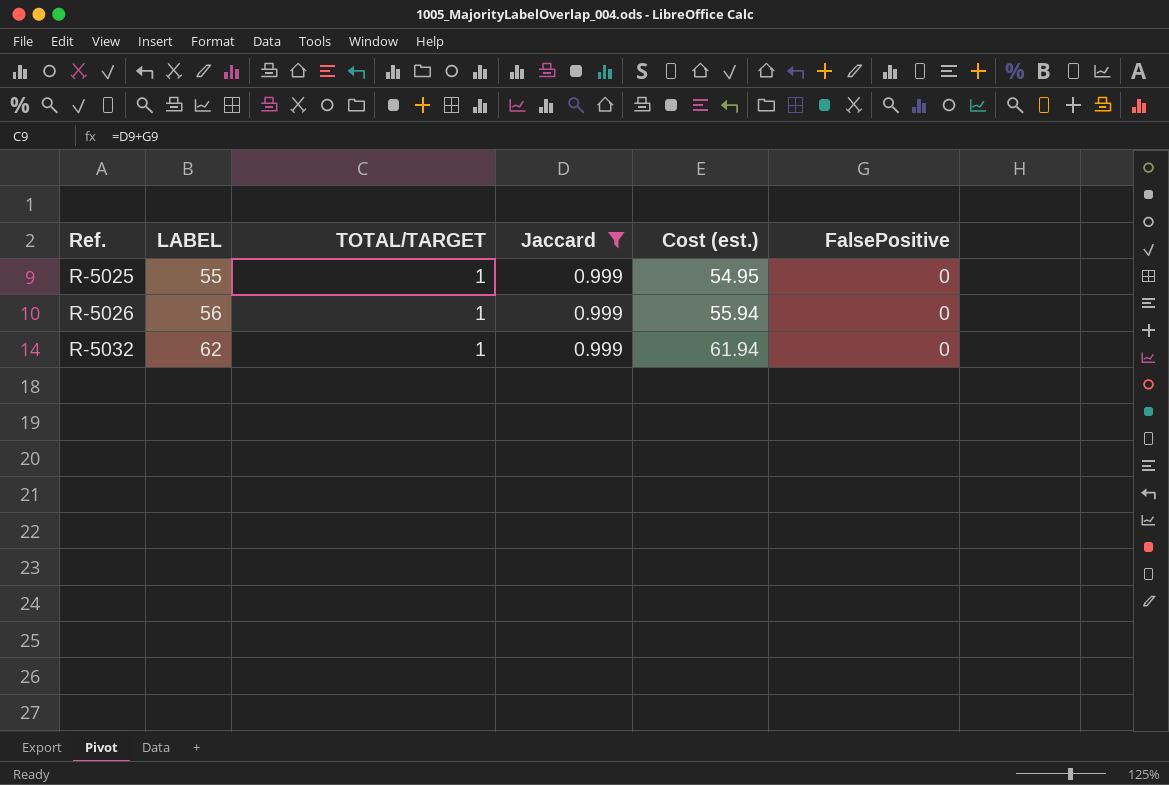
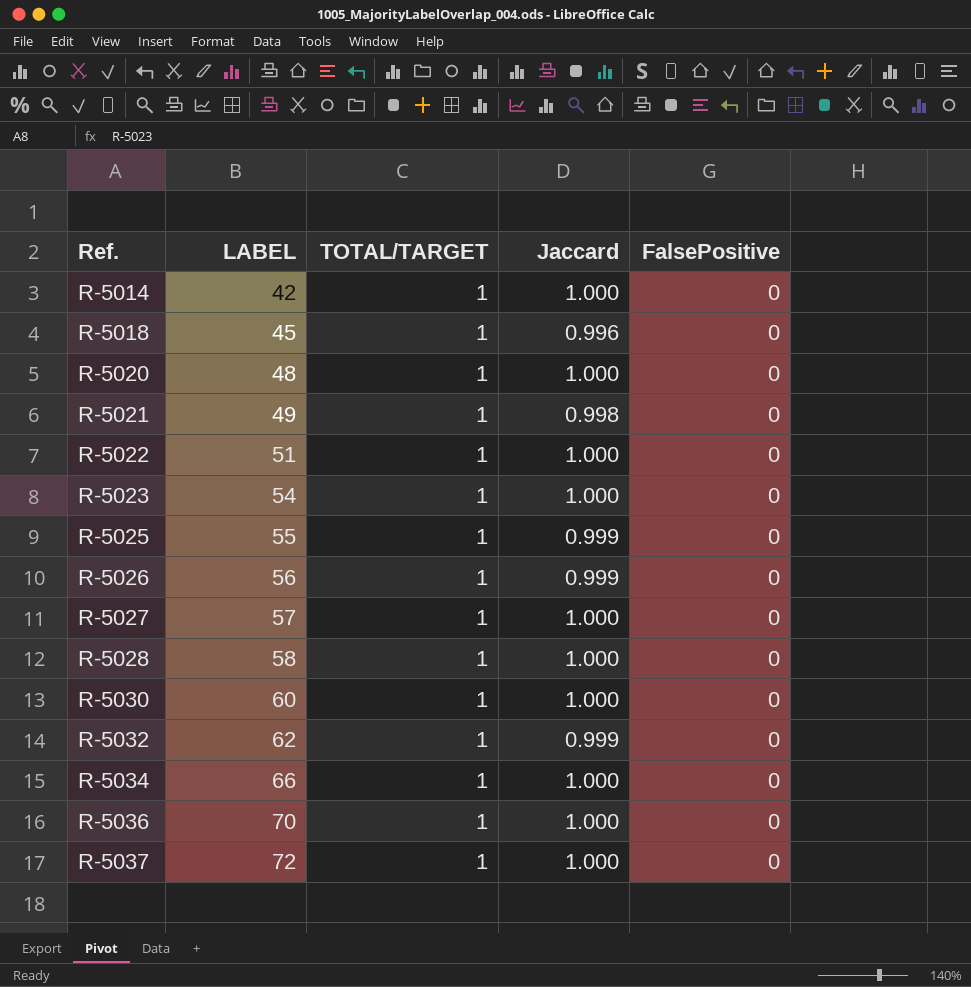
filter: Jaccard = 0.999 -> none
column Cost (est.) | formula: [LABEL] * [Jaccard] -> none

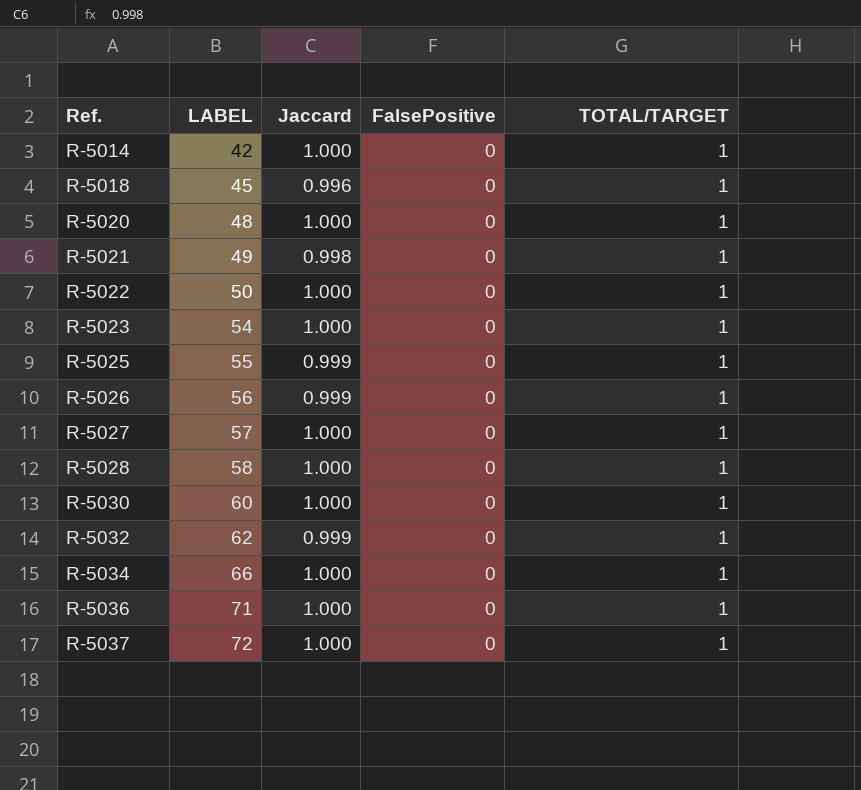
column TOTAL/TARGET | position: 3 -> 5
R-5022 | LABEL: 51 -> 50
R-5036 | LABEL: 70 -> 71

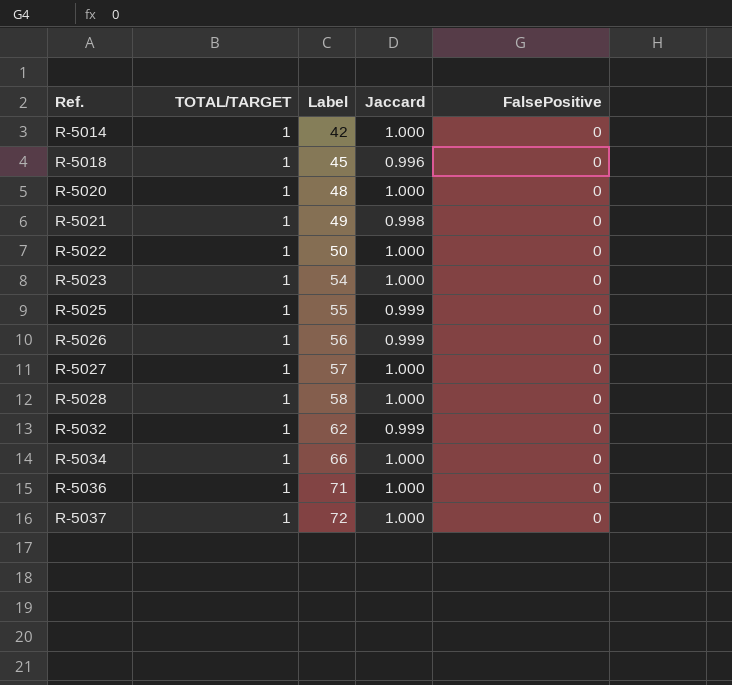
column TOTAL/TARGET | position: 5 -> 2
column name: LABEL -> Label
row R-5030: 60 | 1.000 | 0 | 1 -> none

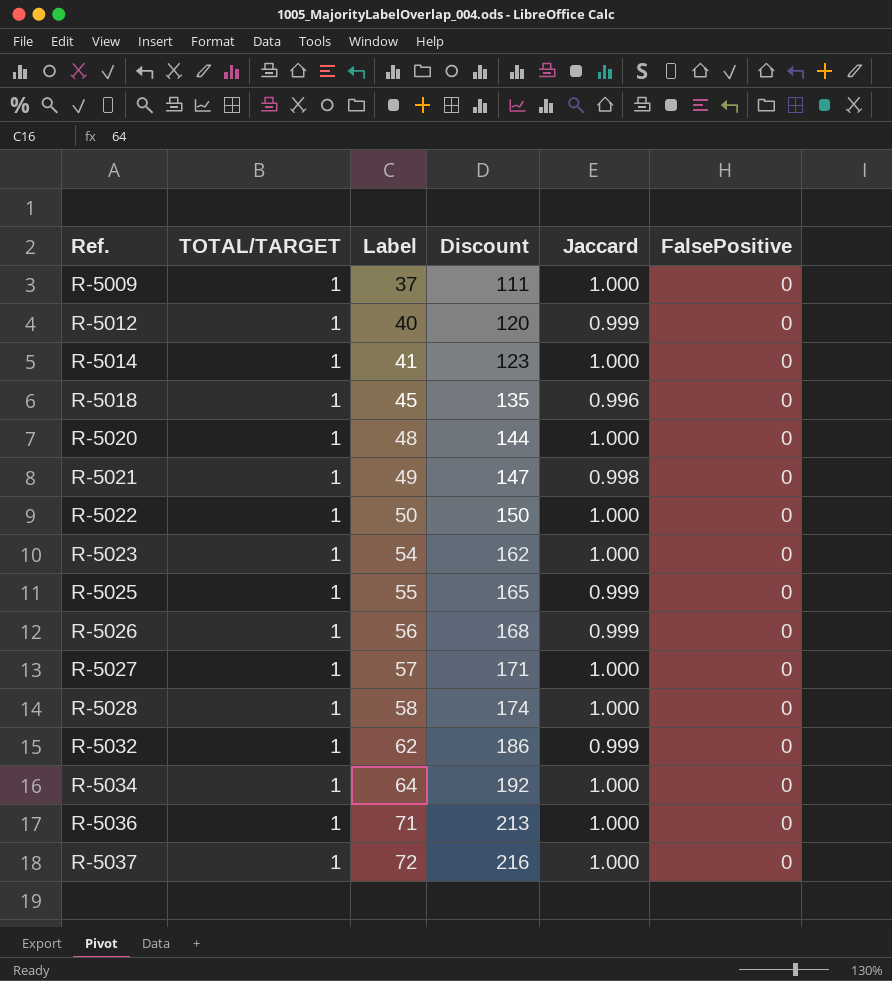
column Discount | formula: none -> [Label] * 3
row R-5009: none -> 1 | 37 | 111 | 1.000 | 0
row R-5012: none -> 1 | 40 | 120 | 0.999 | 0
R-5014 | Label: 42 -> 41
R-5034 | Label: 66 -> 64

